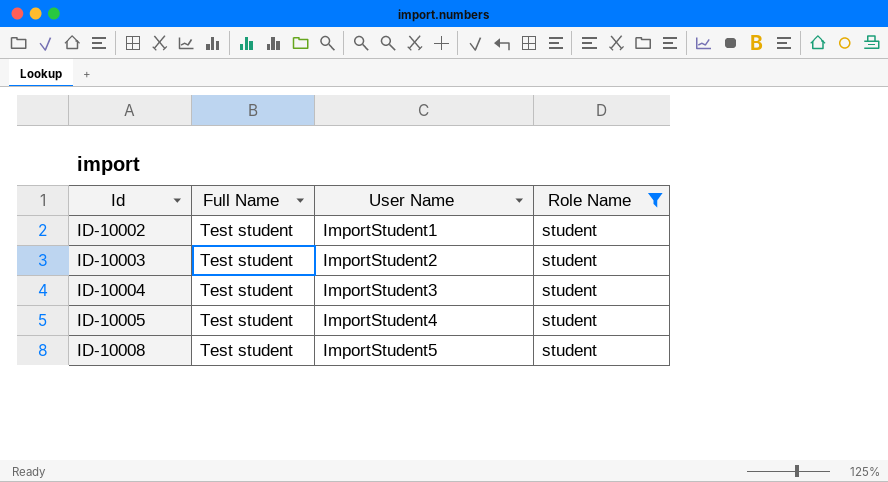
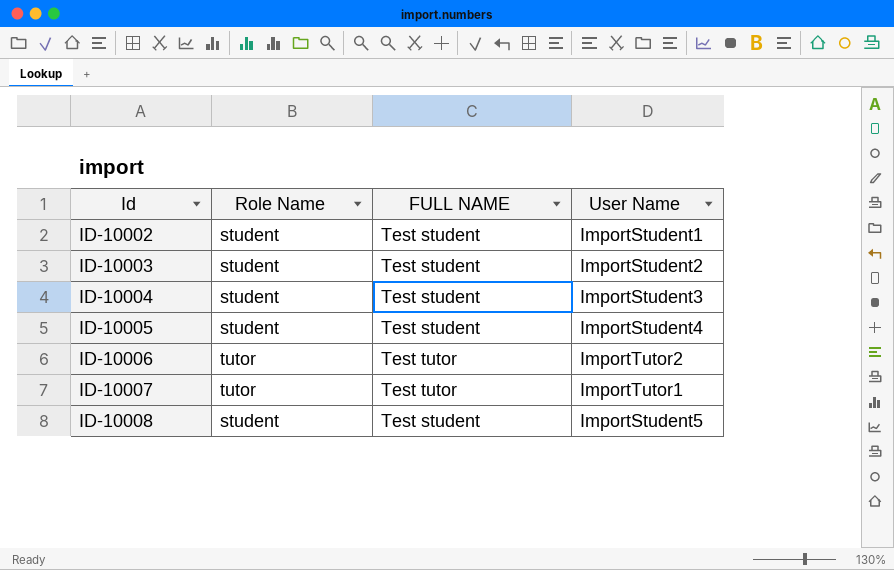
filter: Role Name = student -> none
column Role Name | position: 4 -> 2
column name: Full Name -> FULL NAME

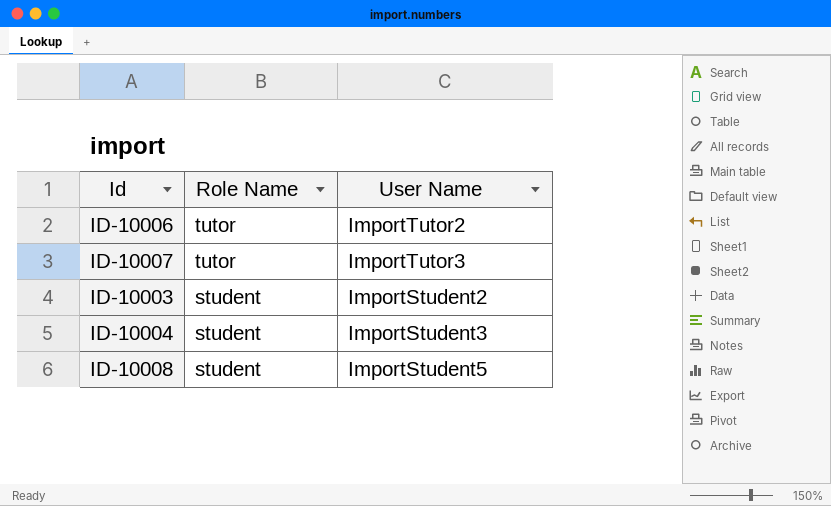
row order: Id ascending -> Role Name descending
column FULL NAME | position: 3 -> none
row ID-10002: student | Test student | ImportStudent1 -> none
row ID-10005: student | Test student | ImportStudent4 -> none
ID-10007 | User Name: ImportTutor1 -> ImportTutor3

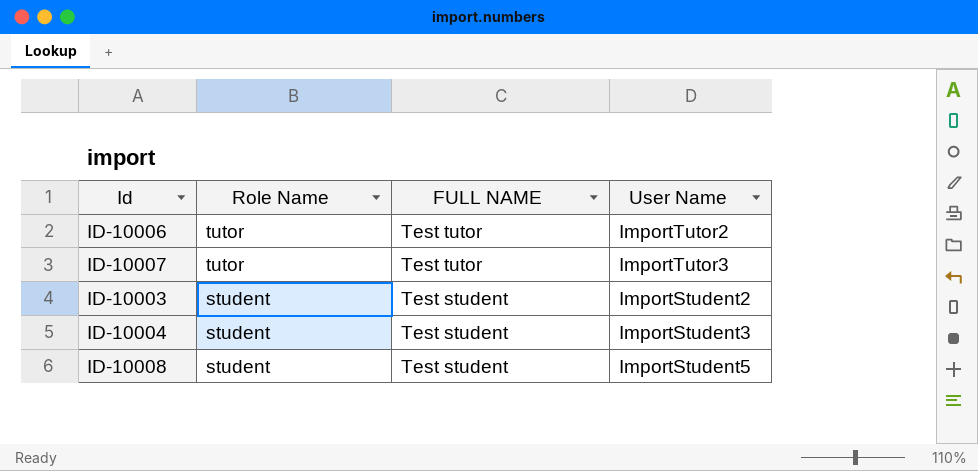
column FULL NAME | position: none -> 3

